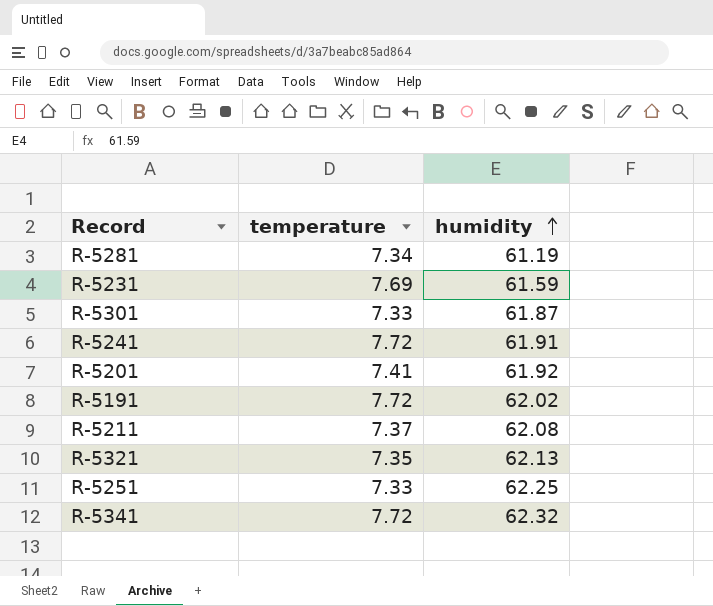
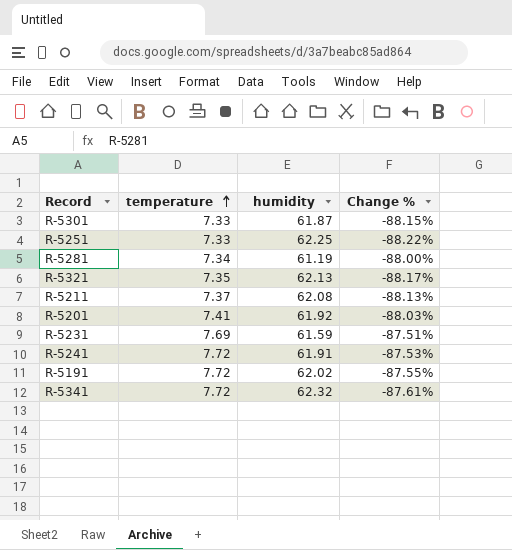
row order: humidity ascending -> temperature ascending
column Change % | formula: none -> ([temperature] - [humidity]) / [humidity]

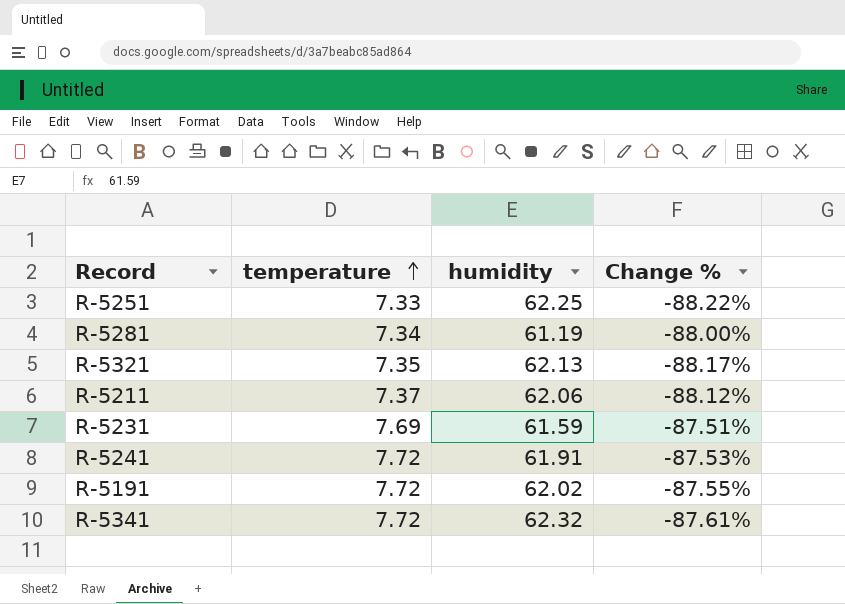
row R-5301: 7.33 | 61.87 | -88.15% -> none
row R-5201: 7.41 | 61.92 | -88.03% -> none
R-5211 | humidity: 62.08 -> 62.06
R-5211 | Change %: -88.13% -> -88.12%

